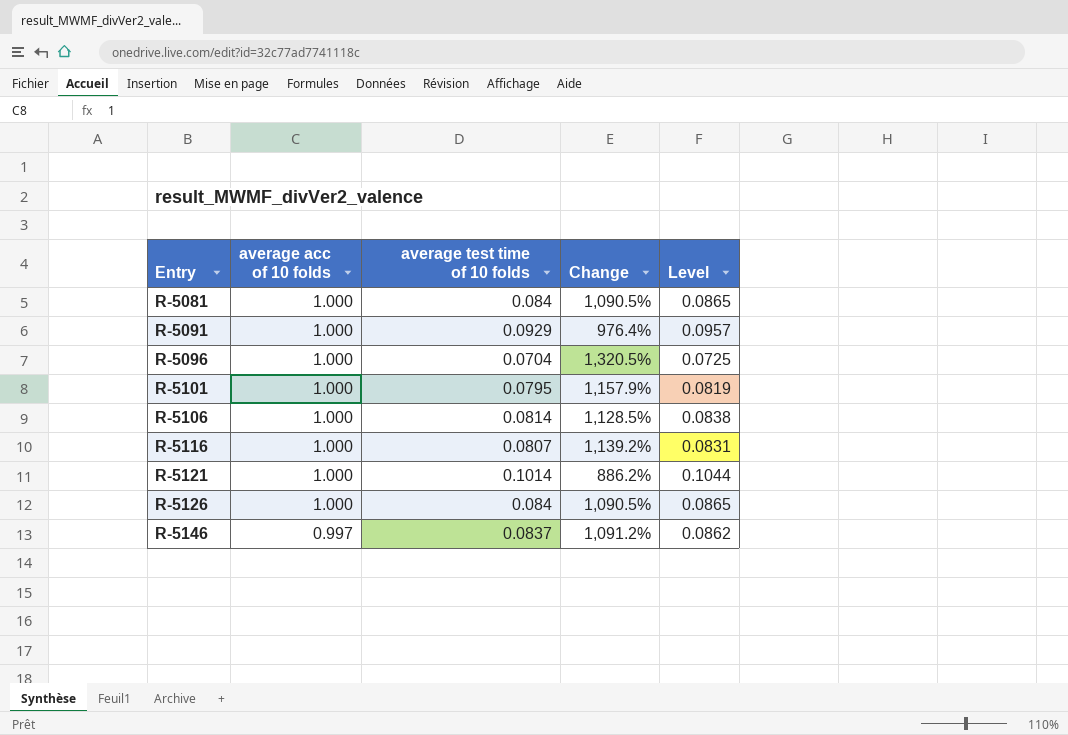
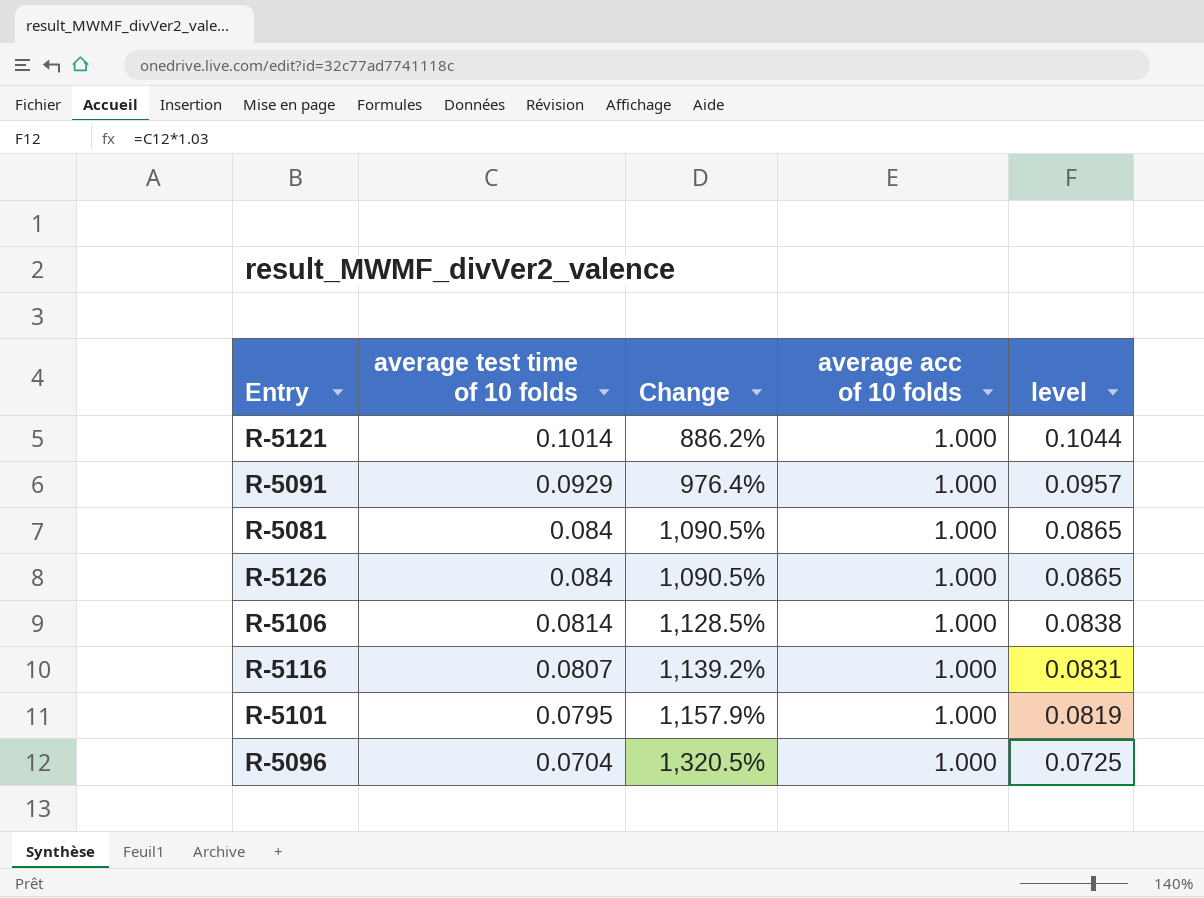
row order: Entry ascending -> average test time of 10 folds descending
column average acc of 10 folds | position: 2 -> 4
column name: Level -> level
row R-5146: 0.997 | 0.0837 | 1,091.2% | 0.0862 -> none

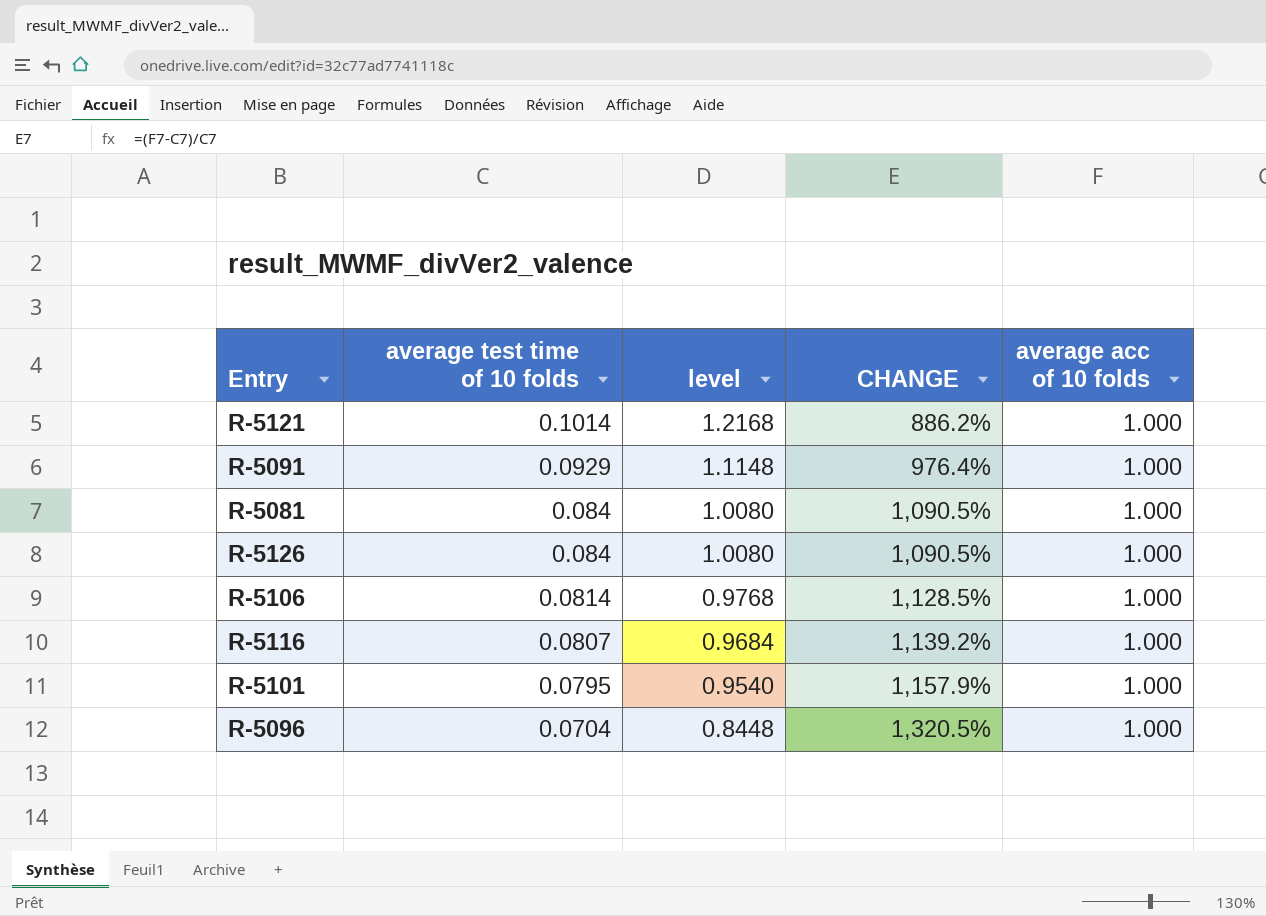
column level | formula: [average test time of 10 folds] * 1.03 -> [average test time of 10 folds] * 12
column level | position: 5 -> 3
column name: Change -> CHANGE

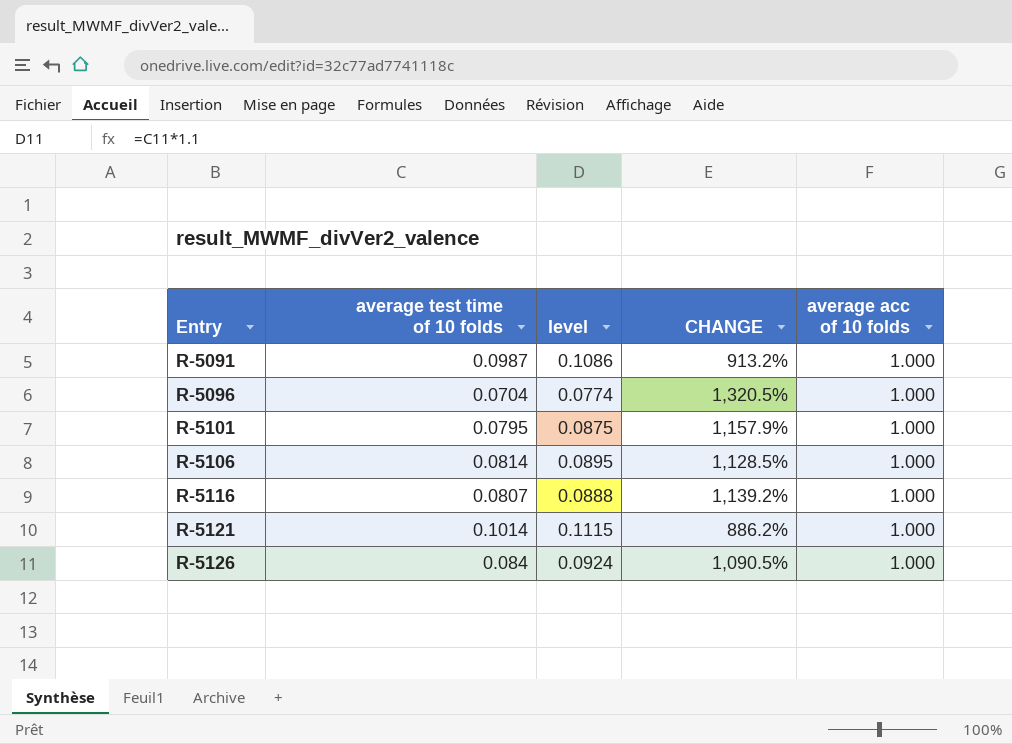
row order: average test time of 10 folds descending -> Entry ascending
column level | formula: [average test time of 10 folds] * 12 -> [average test time of 10 folds] * 1.1
row R-5081: 0.084 | 1.0080 | 1,090.5% | 1.000 -> none
R-5091 | average test time of 10 folds: 0.0929 -> 0.0987
R-5091 | CHANGE: 976.4% -> 913.2%

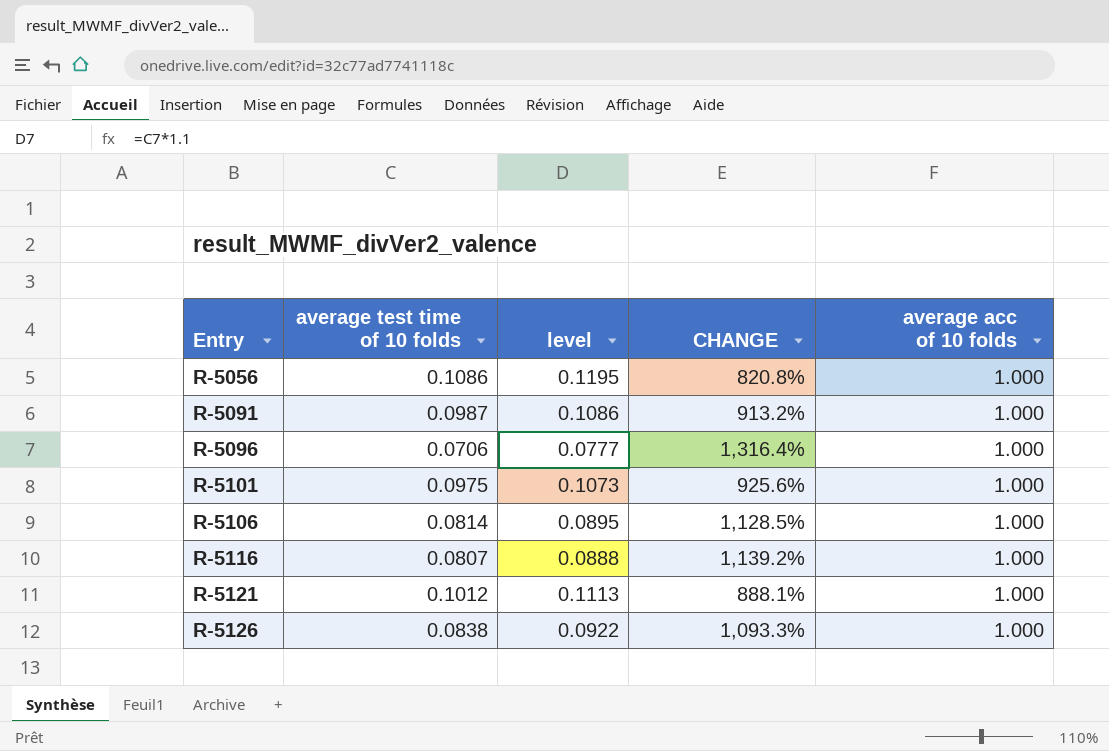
row R-5056: none -> 0.1086 | 0.1195 | 820.8% | 1.000
R-5096 | average test time of 10 folds: 0.0704 -> 0.0706
R-5096 | level: 0.0774 -> 0.0777
R-5096 | CHANGE: 1,320.5% -> 1,316.4%
R-5101 | average test time of 10 folds: 0.0795 -> 0.0975
R-5101 | level: 0.0875 -> 0.1073
R-5101 | CHANGE: 1,157.9% -> 925.6%
R-5121 | average test time of 10 folds: 0.1014 -> 0.1012
R-5121 | level: 0.1115 -> 0.1113
R-5121 | CHANGE: 886.2% -> 888.1%
R-5126 | average test time of 10 folds: 0.084 -> 0.0838
R-5126 | level: 0.0924 -> 0.0922
R-5126 | CHANGE: 1,090.5% -> 1,093.3%

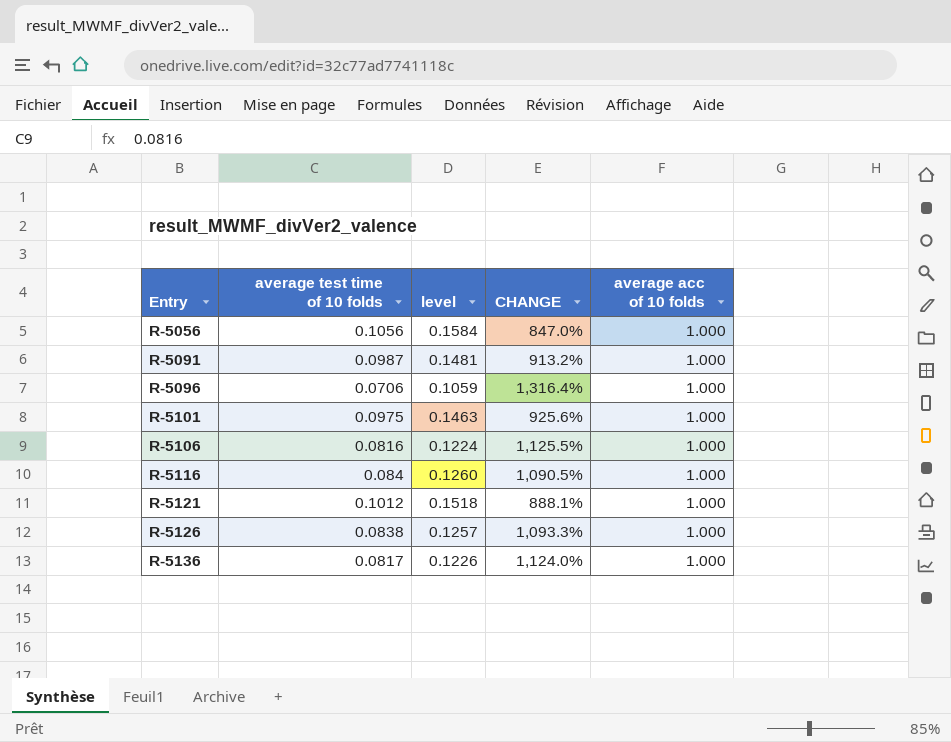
column level | formula: [average test time of 10 folds] * 1.1 -> [average test time of 10 folds] * 1.5
R-5056 | average test time of 10 folds: 0.1086 -> 0.1056
R-5056 | CHANGE: 820.8% -> 847.0%
R-5106 | average test time of 10 folds: 0.0814 -> 0.0816
R-5106 | CHANGE: 1,128.5% -> 1,125.5%
R-5116 | average test time of 10 folds: 0.0807 -> 0.084
R-5116 | CHANGE: 1,139.2% -> 1,090.5%
row R-5136: none -> 0.0817 | 0.1226 | 1,124.0% | 1.000

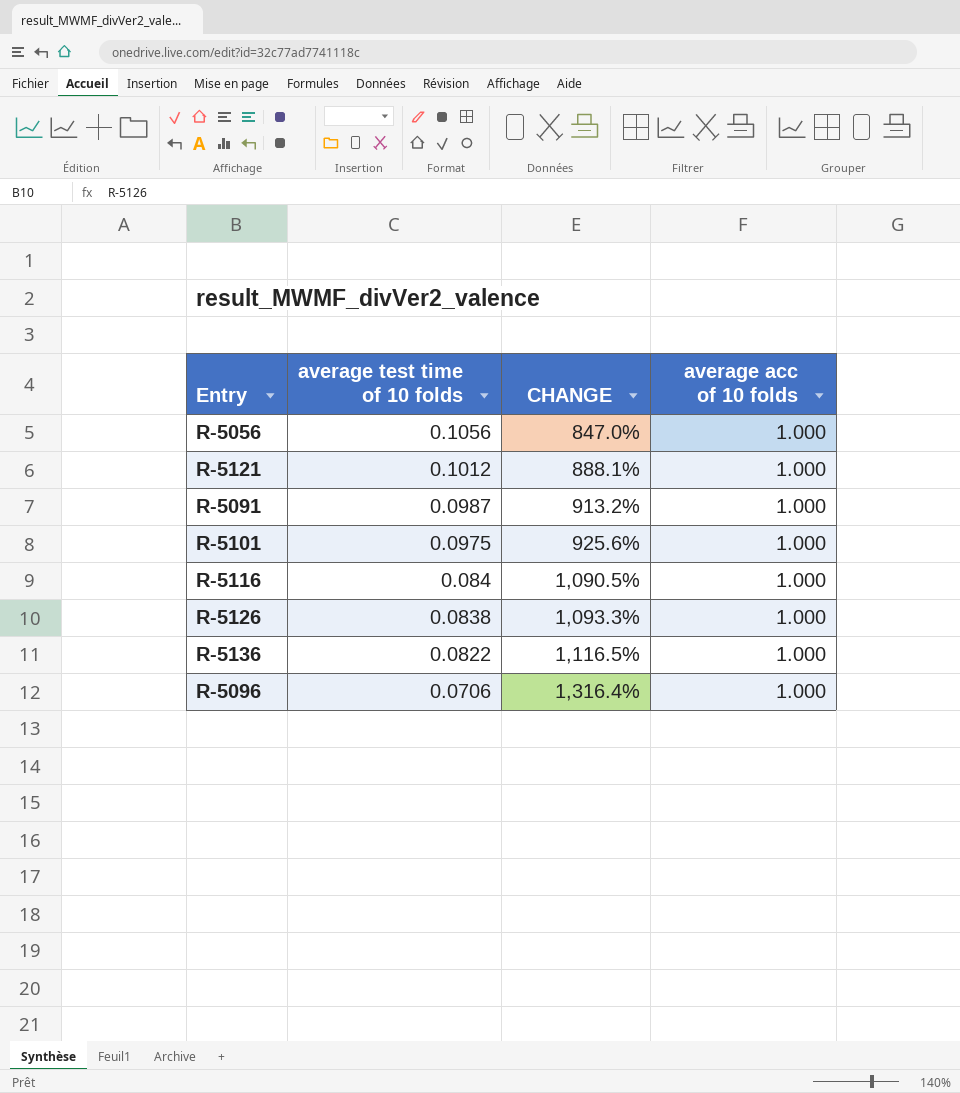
row order: Entry ascending -> average test time of 10 folds descending
column level | formula: [average test time of 10 folds] * 1.5 -> none
row R-5106: 0.0816 | 0.1224 | 1,125.5% | 1.000 -> none
R-5136 | average test time of 10 folds: 0.0817 -> 0.0822
R-5136 | CHANGE: 1,124.0% -> 1,116.5%

